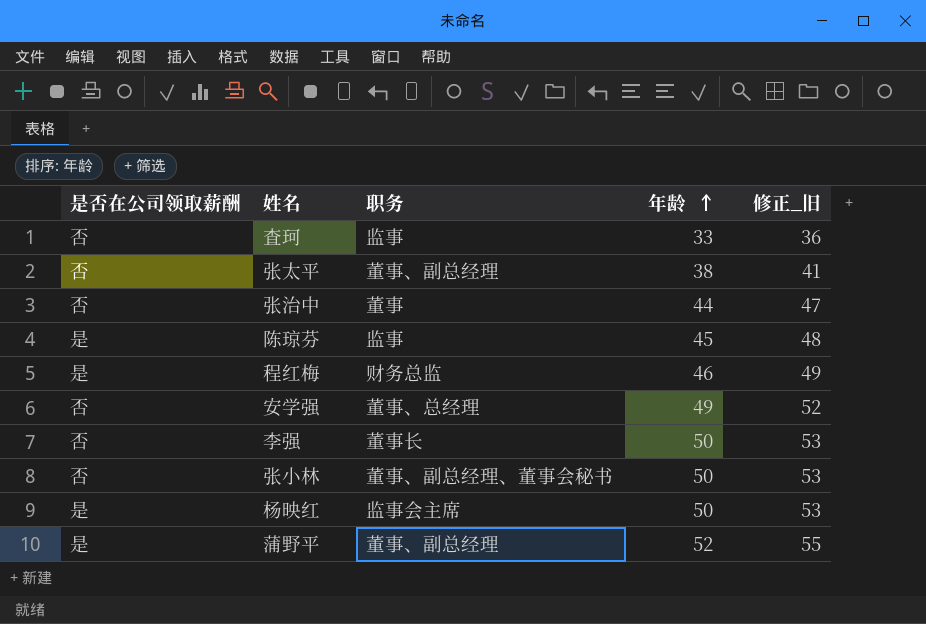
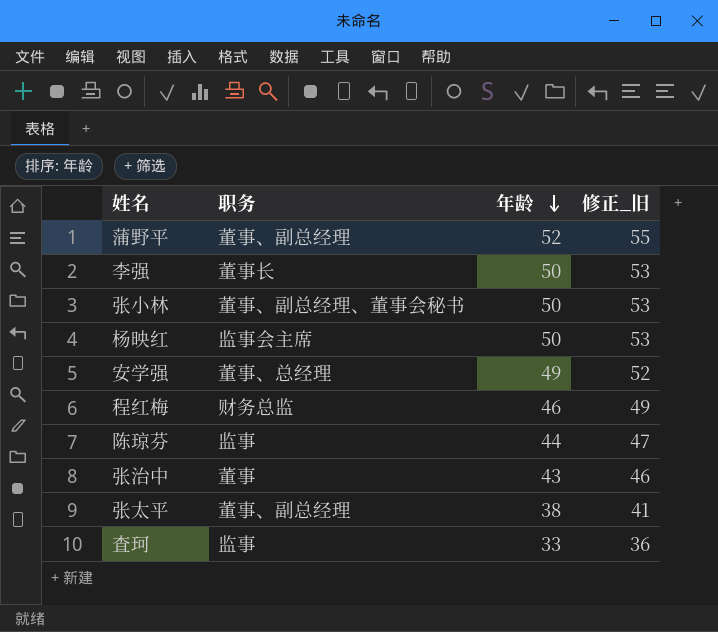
row order: 年龄 ascending -> 年龄 descending
column 是否在公司领取薪酬 | position: 1 -> none
陈琼芬 | 年龄: 45 -> 44
陈琼芬 | 修正_旧: 48 -> 47
张治中 | 年龄: 44 -> 43
张治中 | 修正_旧: 47 -> 46

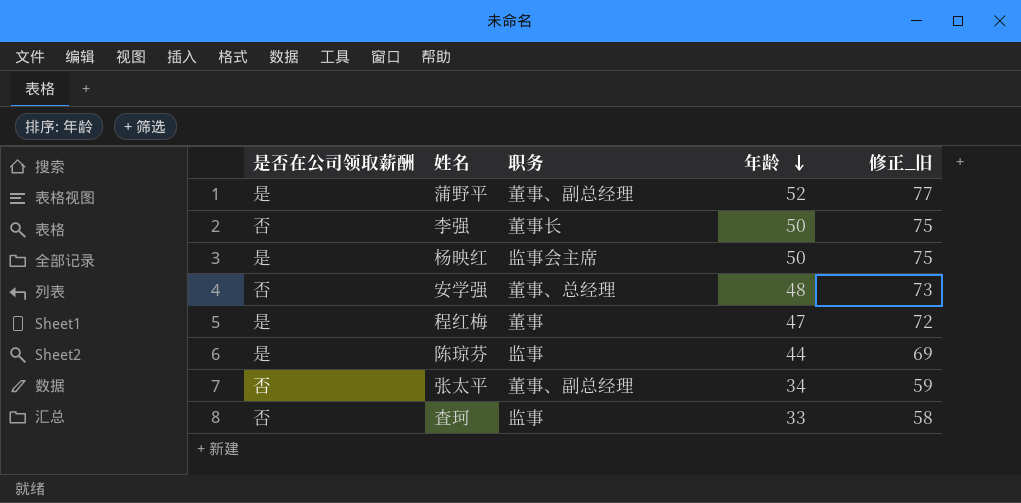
column 是否在公司领取薪酬 | position: none -> 1
column 修正_旧 | formula: [年龄] + 3 -> [年龄] + 25
row 张小林: 董事、副总经理、董事会秘书 | 50 | 53 -> none
row 张治中: 董事 | 43 | 46 -> none
安学强 | 年龄: 49 -> 48
程红梅 | 职务: 财务总监 -> 董事
程红梅 | 年龄: 46 -> 47
张太平 | 年龄: 38 -> 34

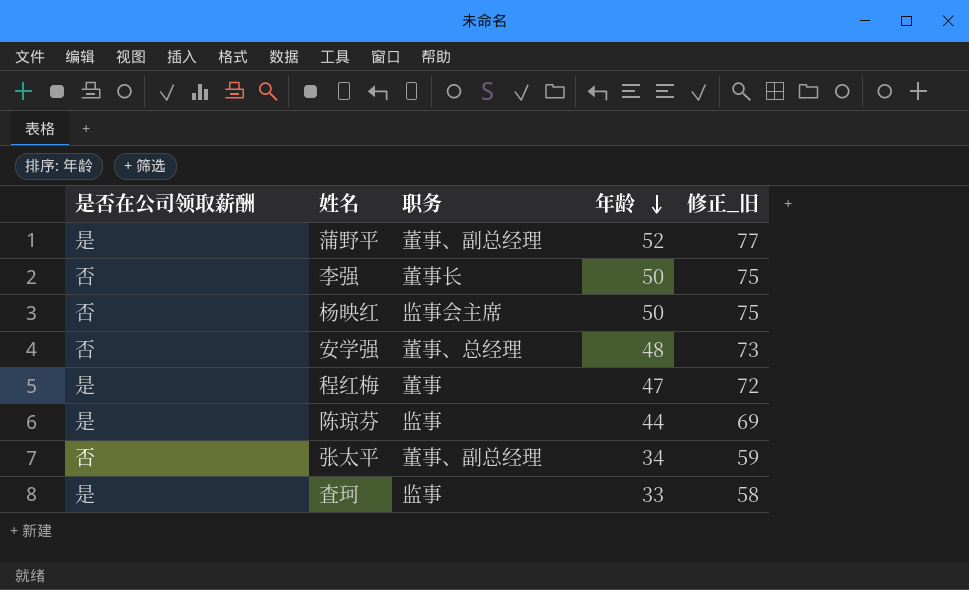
杨映红 | 是否在公司领取薪酬: 是 -> 否
査珂 | 是否在公司领取薪酬: 否 -> 是

